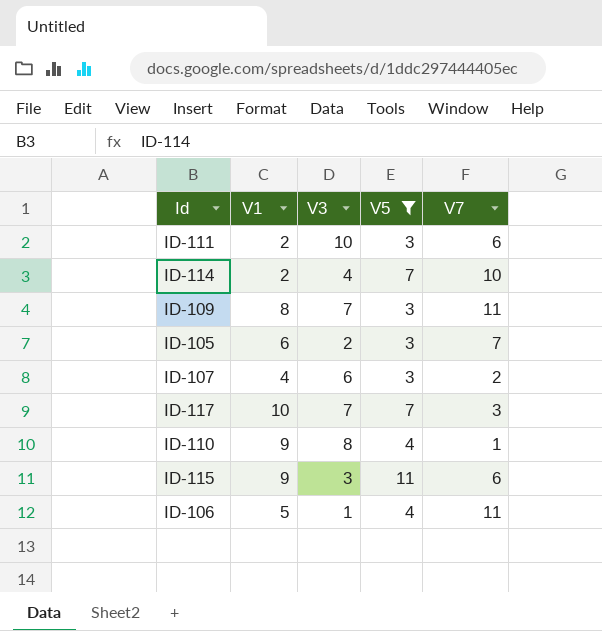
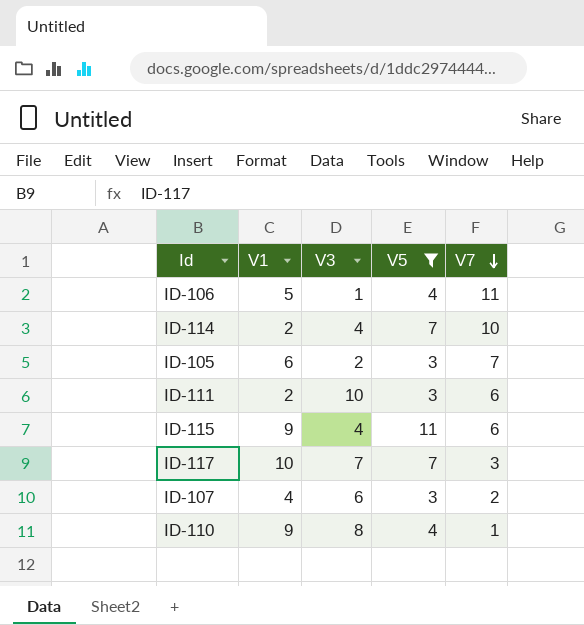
row order: none -> V7 descending
row ID-109: 8 | 7 | 3 | 11 -> none
ID-115 | V3: 3 -> 4

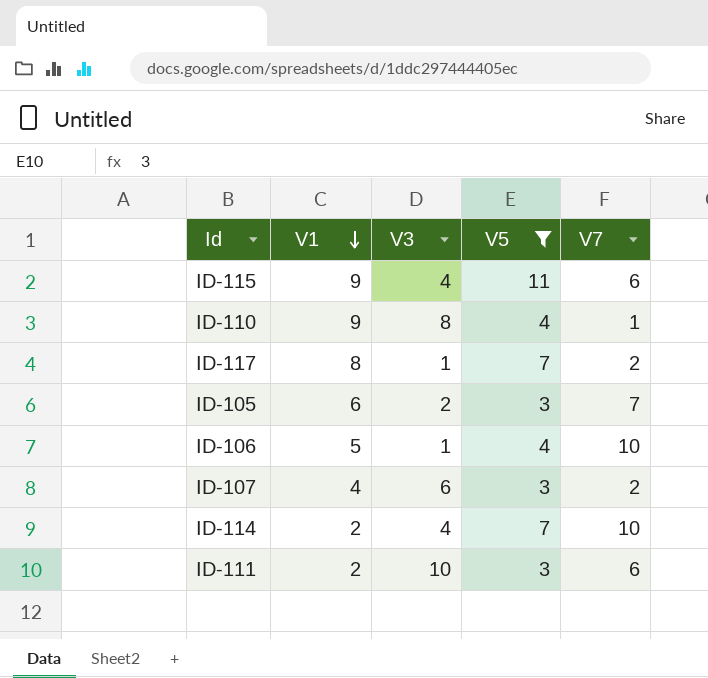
row order: V7 descending -> V1 descending
ID-117 | V1: 10 -> 8
ID-117 | V3: 7 -> 1
ID-117 | V7: 3 -> 2
ID-106 | V7: 11 -> 10

